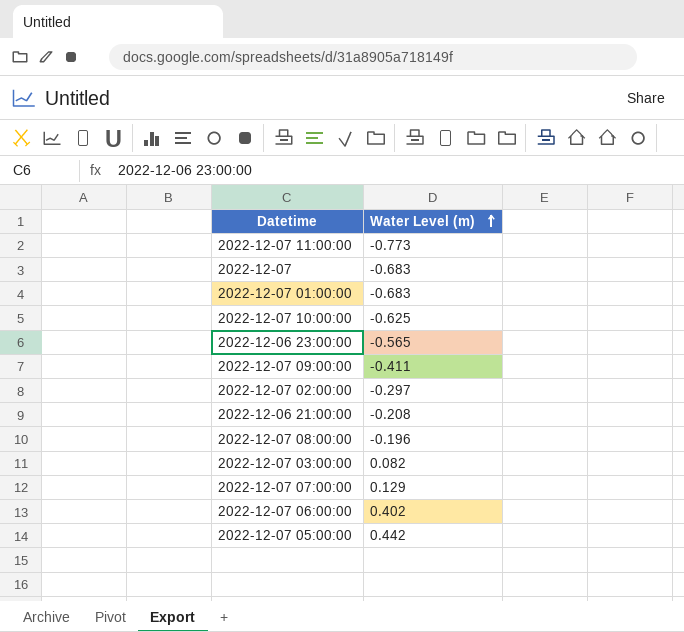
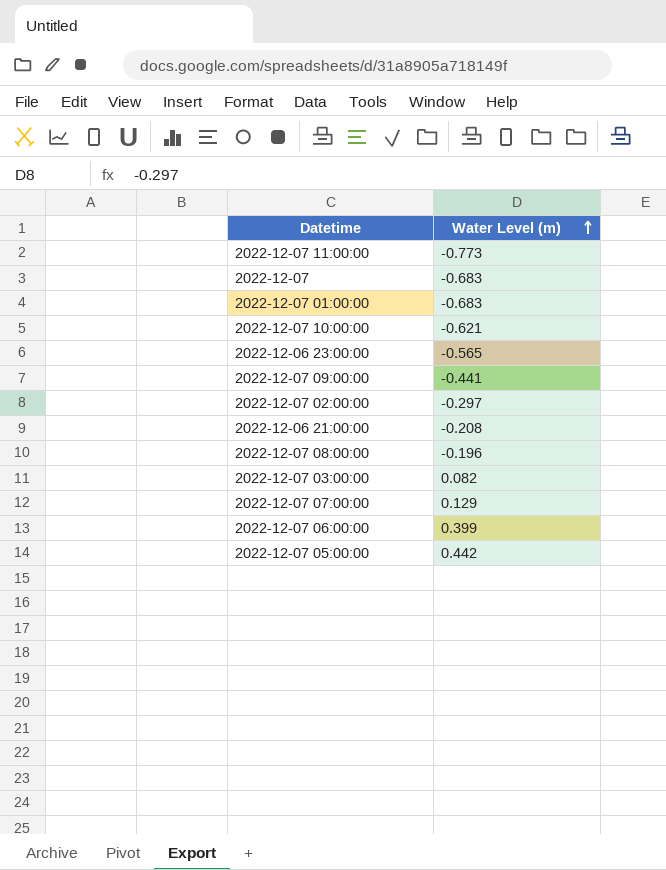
2022-12-07 10:00:00 | Water Level (m): -0.625 -> -0.621
2022-12-07 09:00:00 | Water Level (m): -0.411 -> -0.441
2022-12-07 06:00:00 | Water Level (m): 0.402 -> 0.399

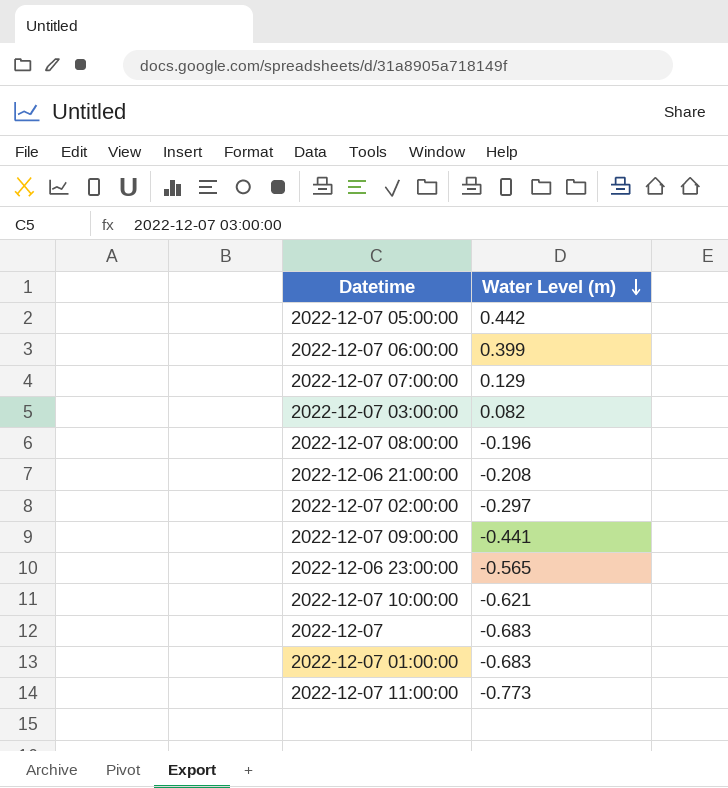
row order: Water Level (m) ascending -> Water Level (m) descending

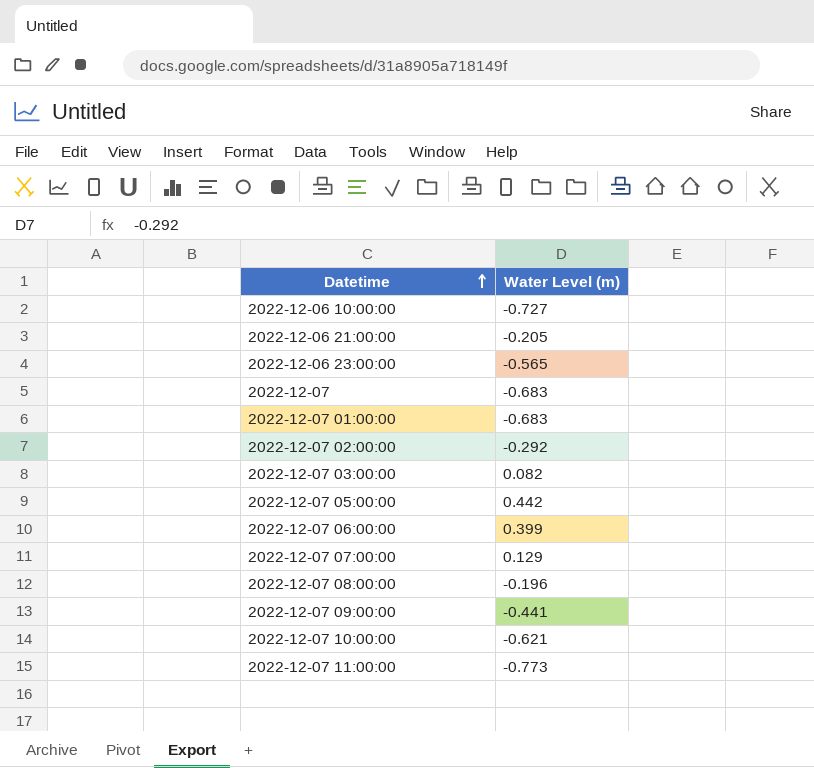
row order: Water Level (m) descending -> Datetime ascending
row 2022-12-06 10:00:00: none -> -0.727
2022-12-06 21:00:00 | Water Level (m): -0.208 -> -0.205
2022-12-07 02:00:00 | Water Level (m): -0.297 -> -0.292

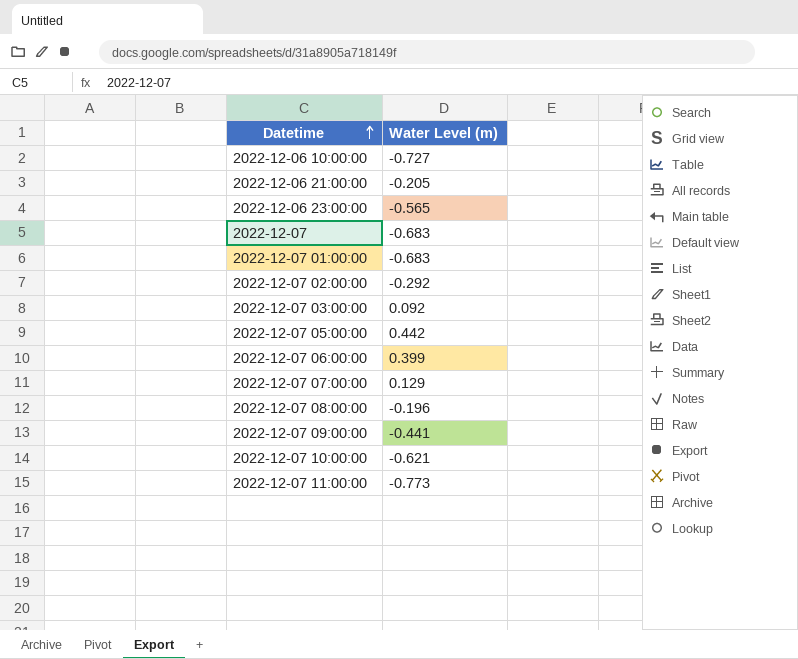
2022-12-07 03:00:00 | Water Level (m): 0.082 -> 0.092

